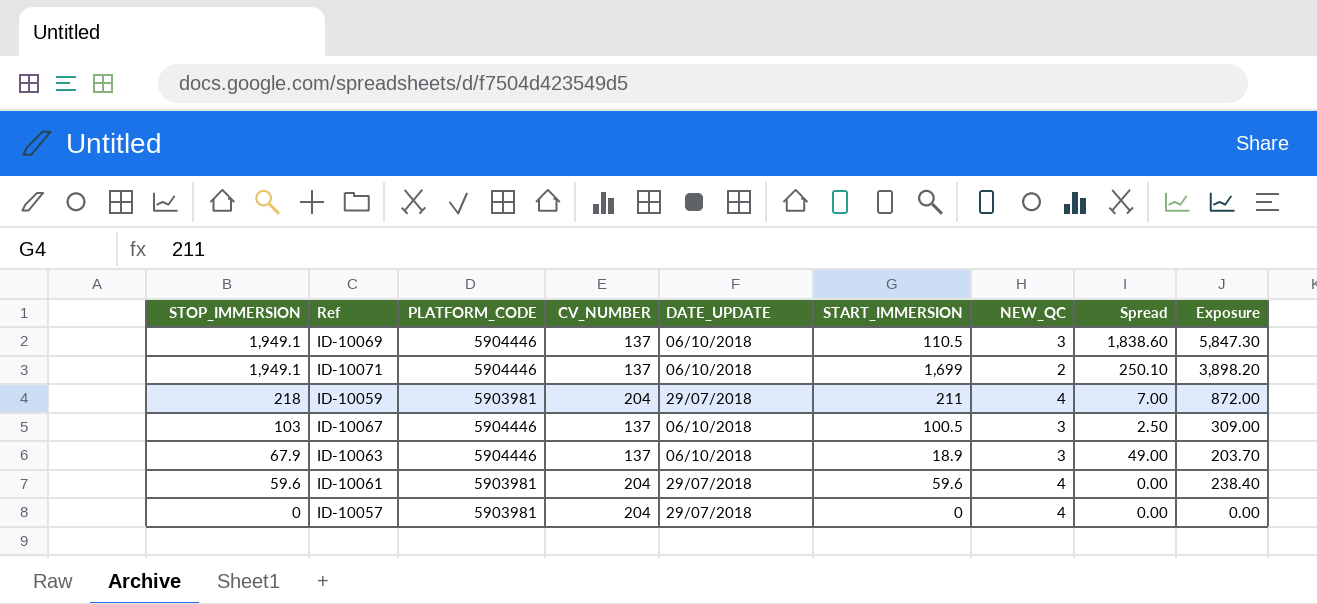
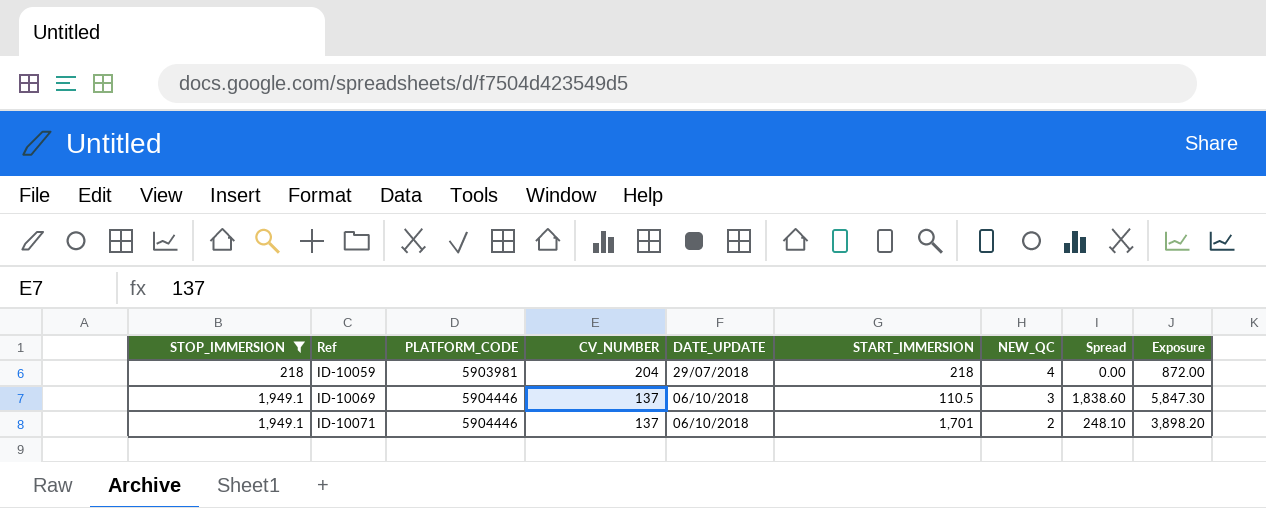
filter: none -> STOP_IMMERSION >= 218
row order: STOP_IMMERSION descending -> STOP_IMMERSION ascending
ID-10059 | START_IMMERSION: 211 -> 218
ID-10059 | Spread: 7.00 -> 0.00
ID-10071 | START_IMMERSION: 1,699 -> 1,701
ID-10071 | Spread: 250.10 -> 248.10

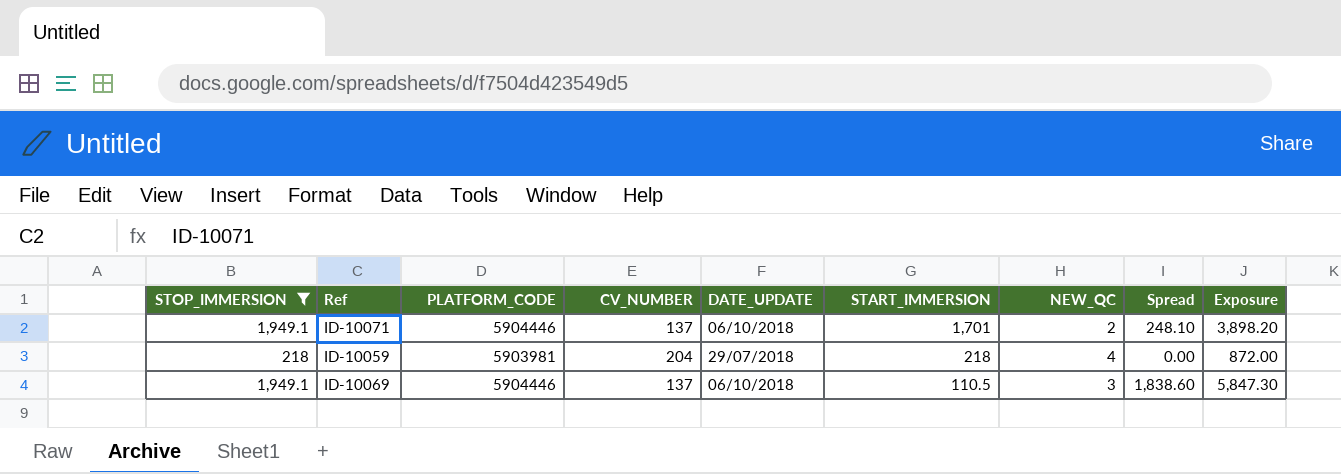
row order: STOP_IMMERSION ascending -> START_IMMERSION descending

